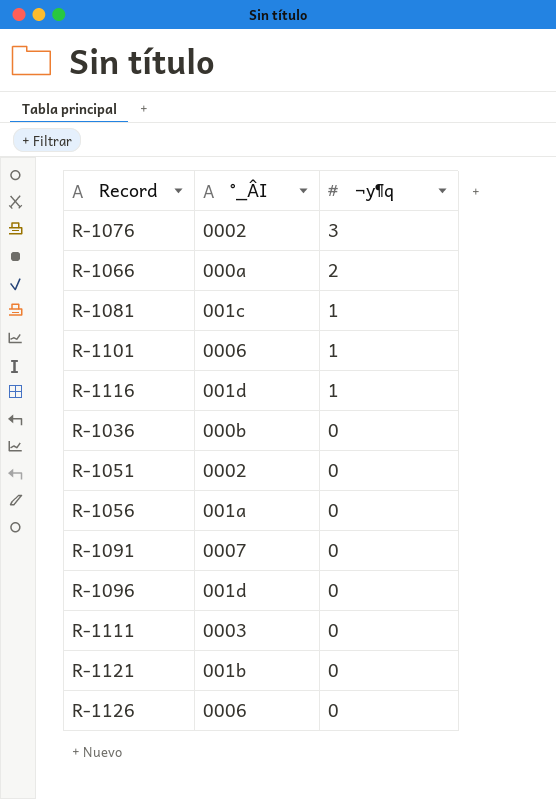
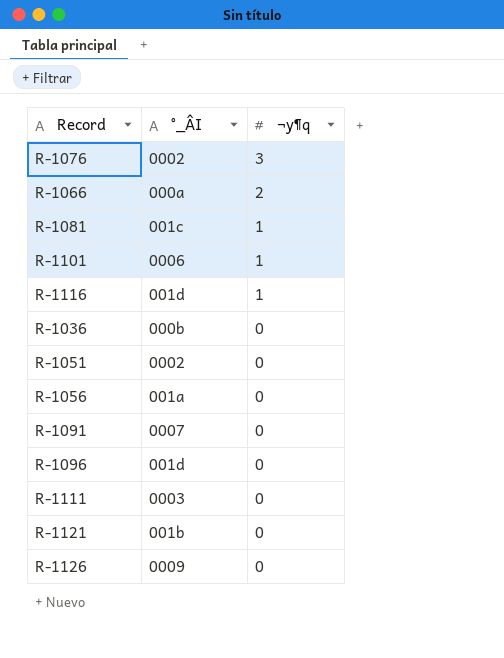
R-1126 | °_ÂI: 0006 -> 0009

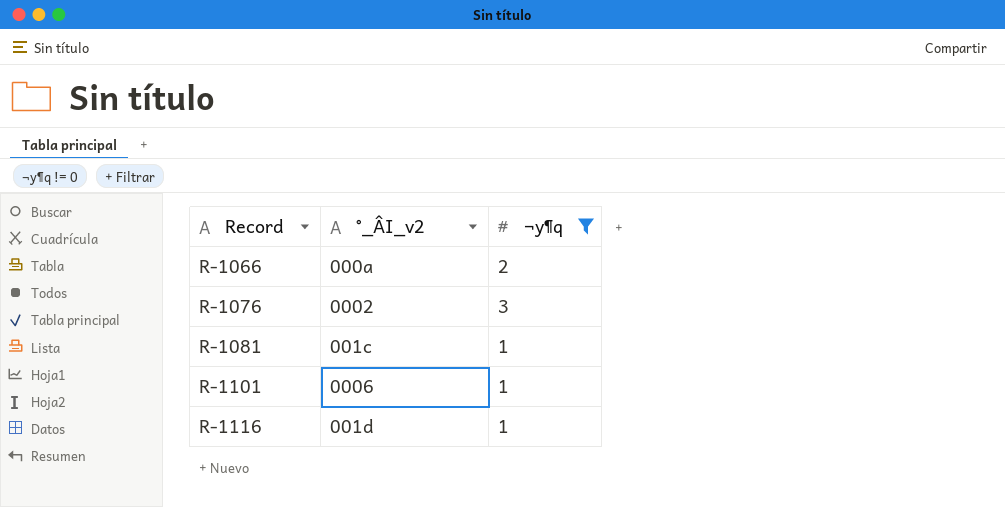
filter: none -> ¬y¶q != 0
row order: ¬y¶q descending -> Record ascending
column name: °_ÂI -> °_ÂI_v2

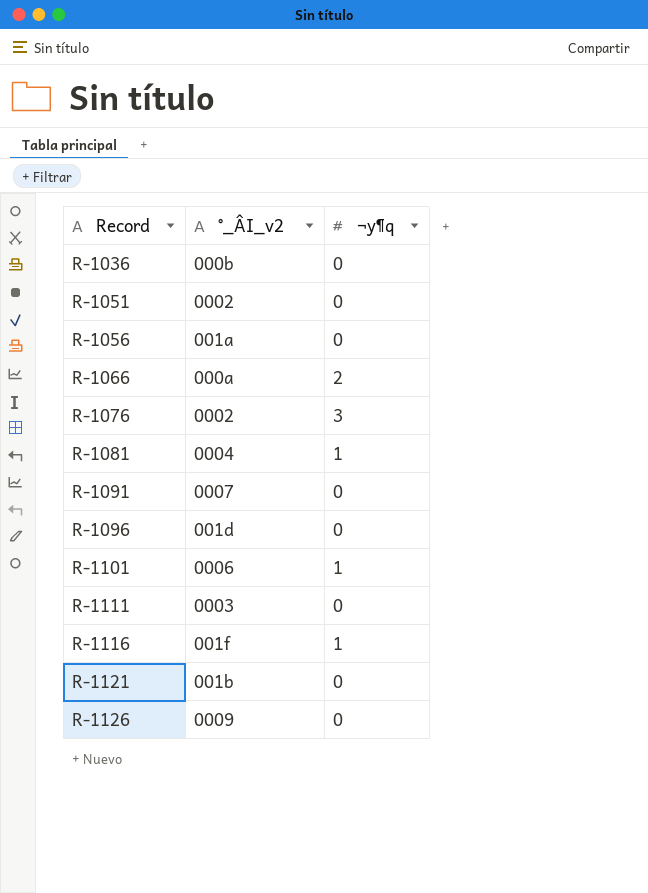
filter: ¬y¶q != 0 -> none
R-1081 | °_ÂI_v2: 001c -> 0004
R-1116 | °_ÂI_v2: 001d -> 001f

